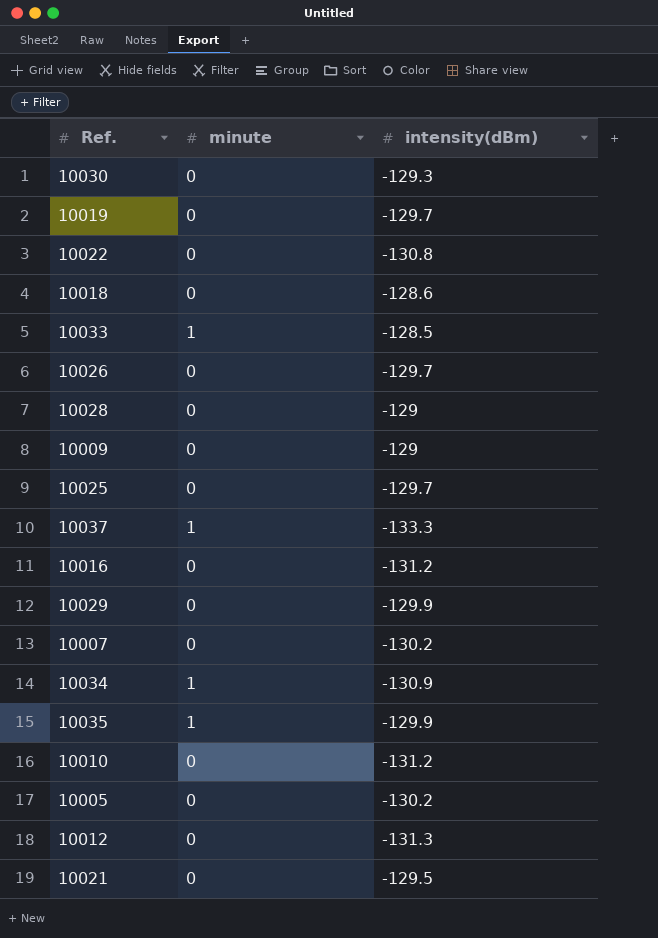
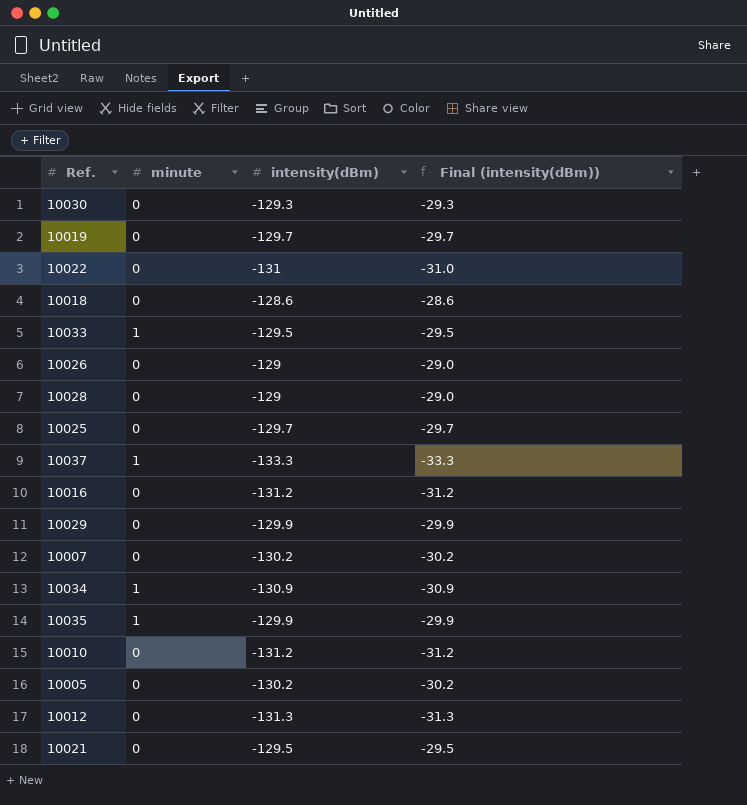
column Final (intensity(dBm)) | formula: none -> [intensity(dBm)] + 100
row 10009: 0 | -129 -> none
10022 | intensity(dBm): -130.8 -> -131
10033 | intensity(dBm): -128.5 -> -129.5
10026 | intensity(dBm): -129.7 -> -129

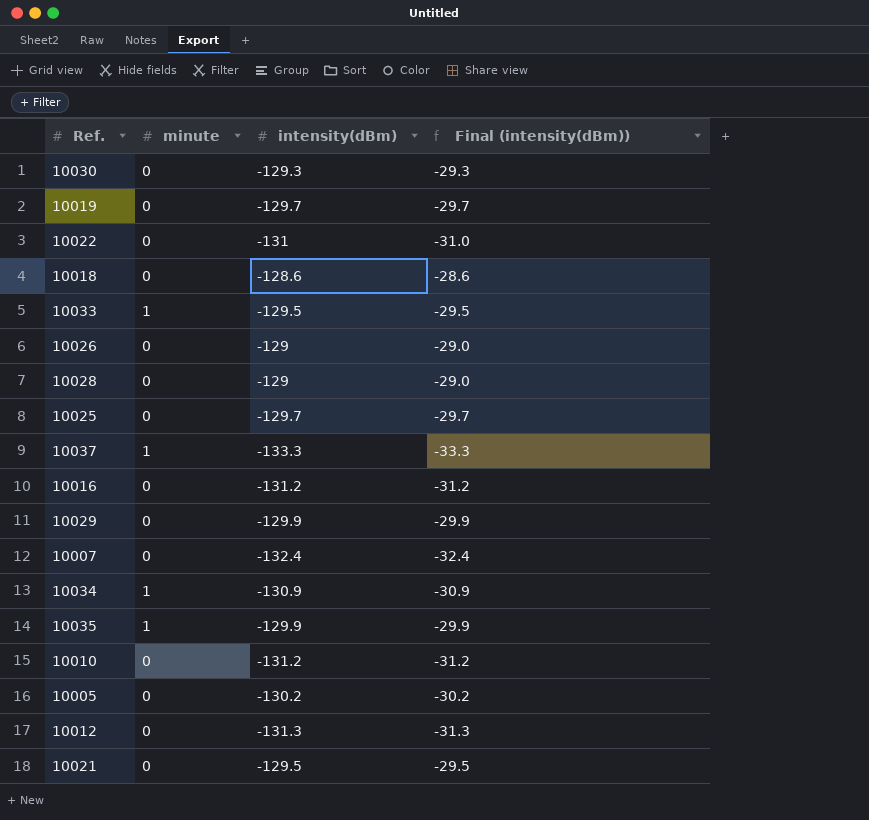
10007 | intensity(dBm): -130.2 -> -132.4
10007 | Final (intensity(dBm)): -30.2 -> -32.4

